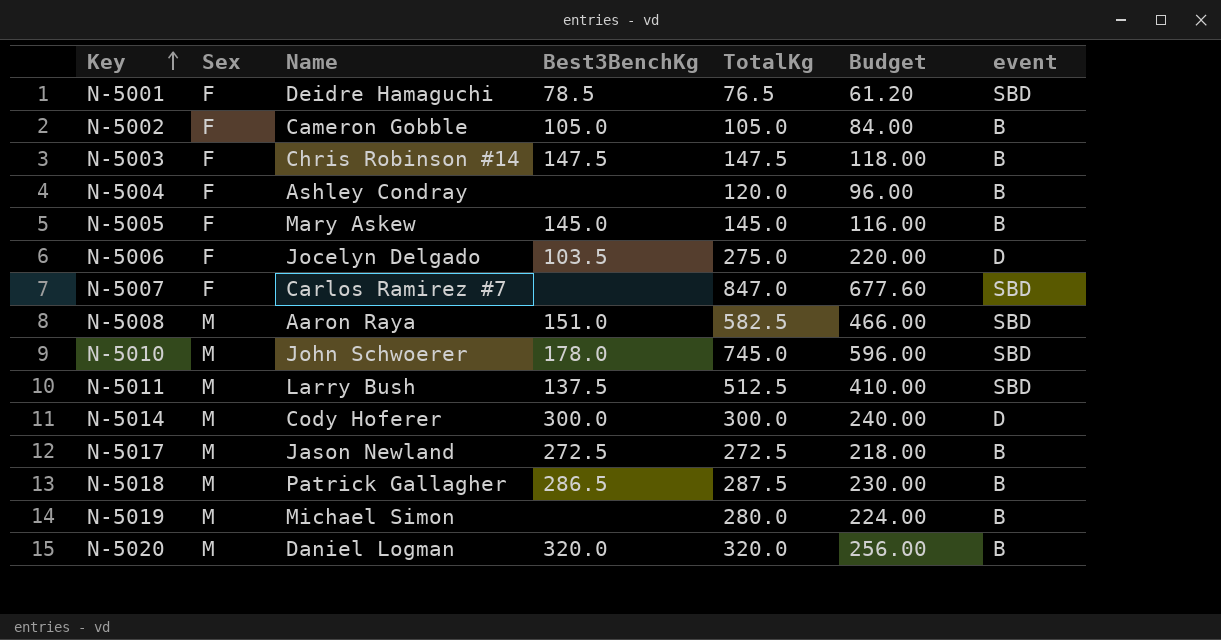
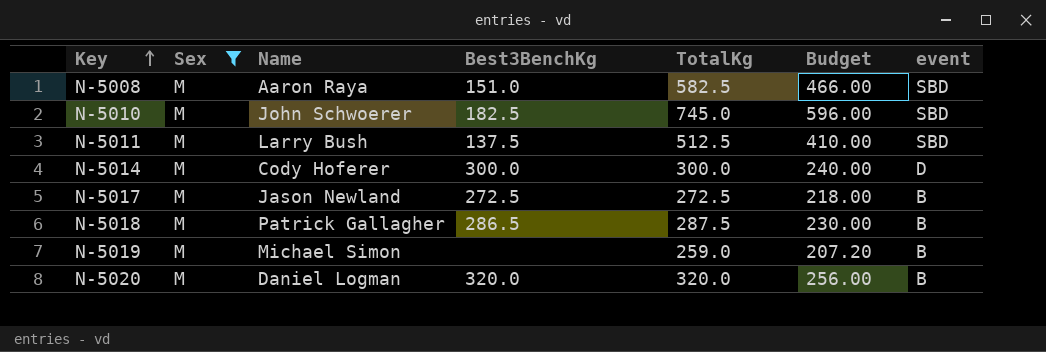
filter: none -> Sex = M
N-5010 | Best3BenchKg: 178.0 -> 182.5
N-5019 | TotalKg: 280.0 -> 259.0
N-5019 | Budget: 224.00 -> 207.20

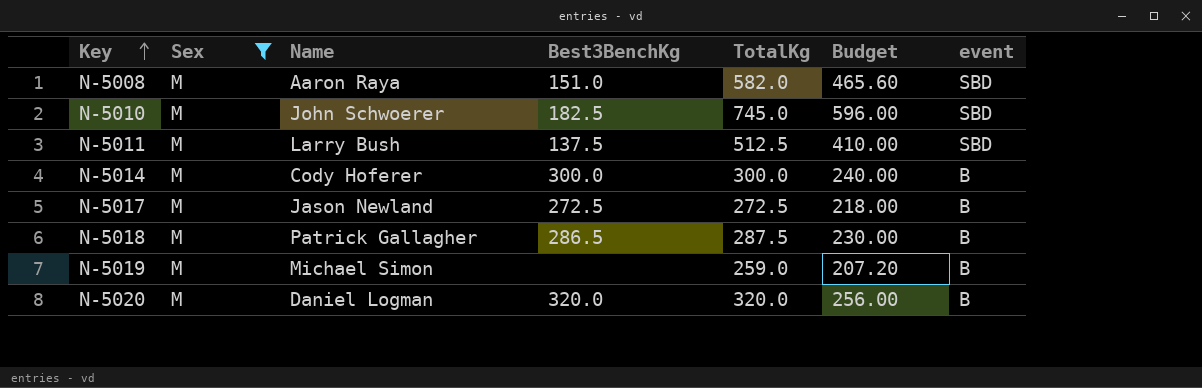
N-5008 | TotalKg: 582.5 -> 582.0
N-5008 | Budget: 466.00 -> 465.60
N-5014 | event: D -> B

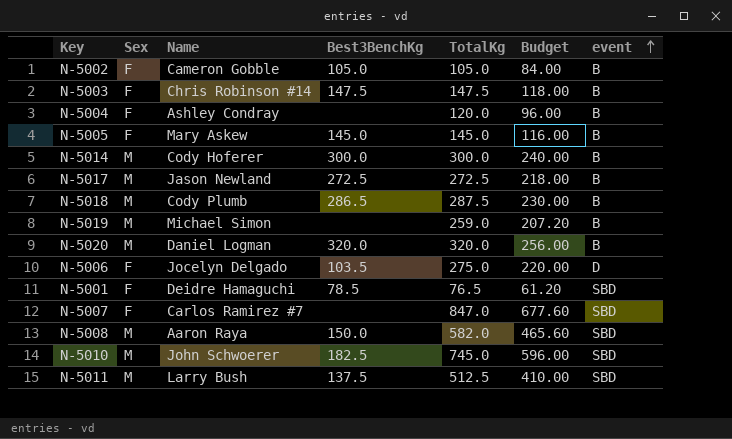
filter: Sex = M -> none
row order: Key ascending -> event ascending
N-5018 | Name: Patrick Gallagher -> Cody Plumb
N-5008 | Best3BenchKg: 151.0 -> 150.0

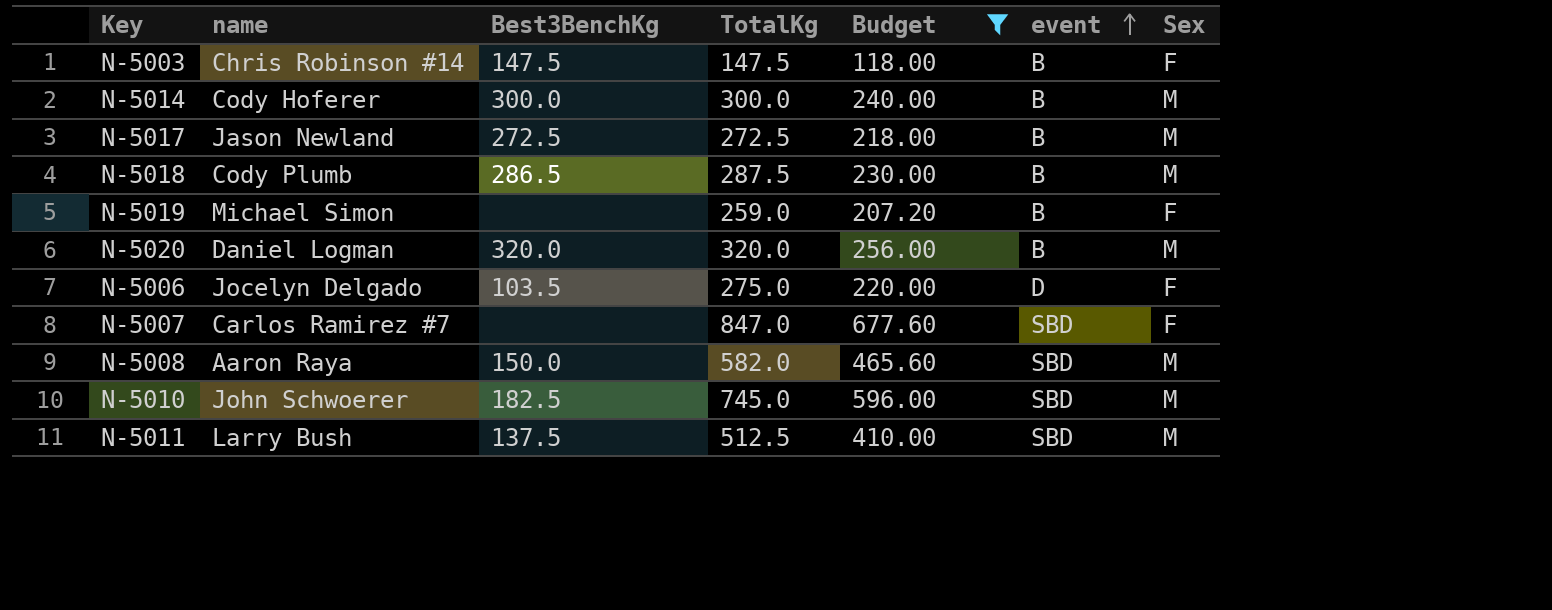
filter: none -> Budget >= 118.00
column name: Name -> name
column Sex | position: 2 -> 7
N-5019 | Sex: M -> F

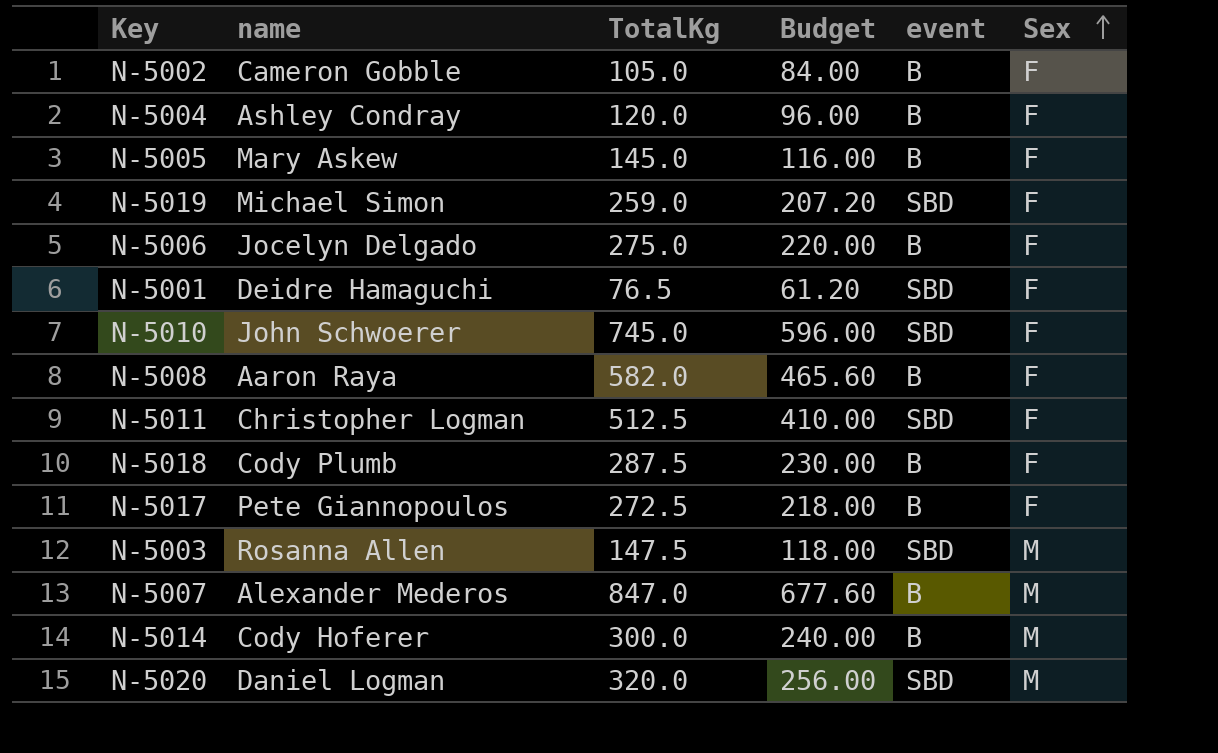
filter: Budget >= 118.00 -> none
row order: event ascending -> Sex ascending
column Best3BenchKg | position: 3 -> none
N-5019 | event: B -> SBD
N-5006 | event: D -> B
N-5010 | Sex: M -> F
N-5008 | event: SBD -> B
N-5008 | Sex: M -> F
N-5011 | name: Larry Bush -> Christopher Logman
N-5011 | Sex: M -> F
N-5018 | Sex: M -> F
N-5017 | name: Jason Newland -> Pete Giannopoulos
N-5017 | Sex: M -> F
N-5003 | name: Chris Robinson #14 -> Rosanna Allen
N-5003 | event: B -> SBD
N-5003 | Sex: F -> M
N-5007 | name: Carlos Ramirez #7 -> Alexander Mederos
N-5007 | event: SBD -> B
N-5007 | Sex: F -> M
N-5020 | event: B -> SBD

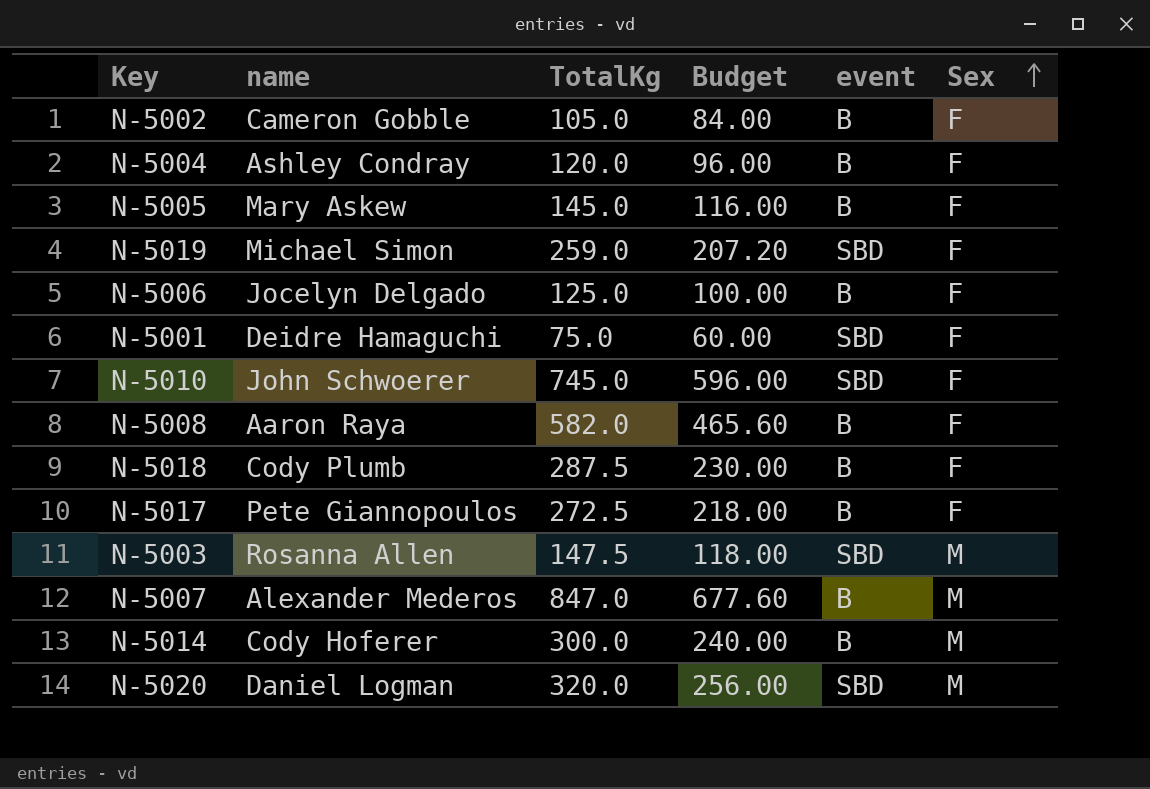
row N-5011: Christopher Logman | 512.5 | 410.00 | SBD | F -> none
N-5006 | TotalKg: 275.0 -> 125.0
N-5006 | Budget: 220.00 -> 100.00
N-5001 | TotalKg: 76.5 -> 75.0
N-5001 | Budget: 61.20 -> 60.00

